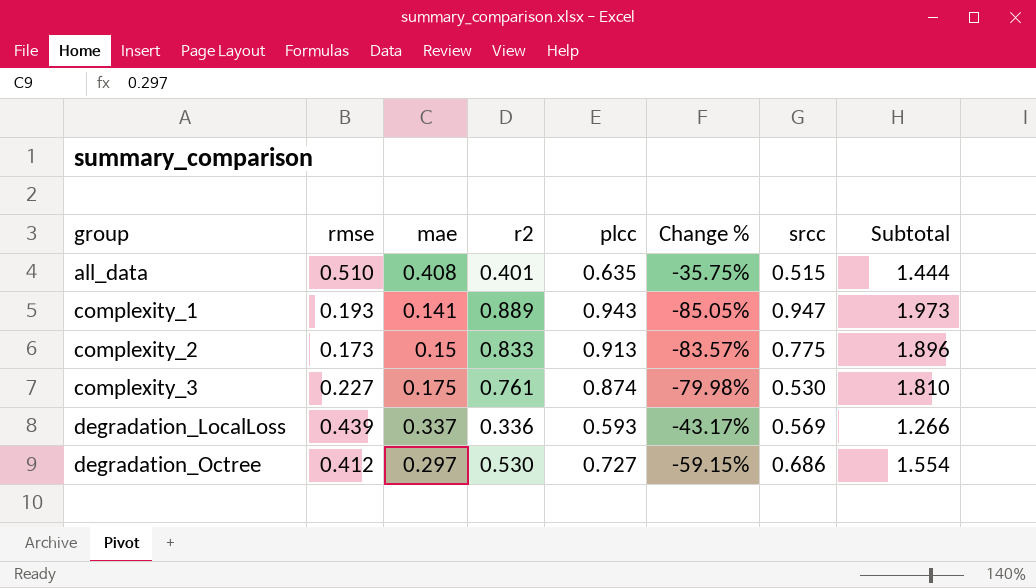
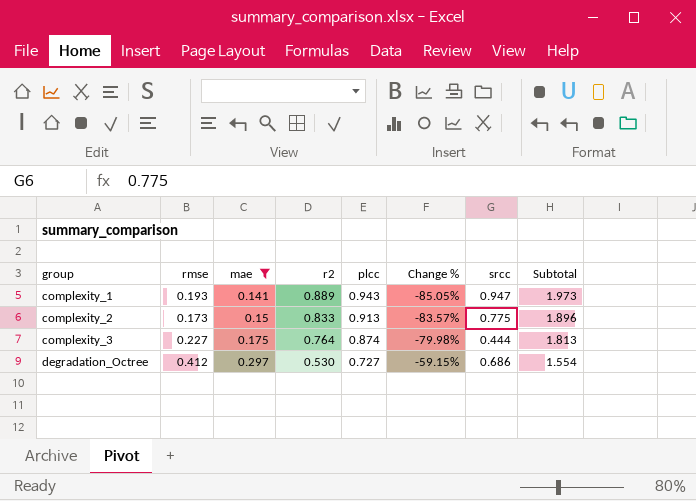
filter: none -> mae <= 0.297
complexity_3 | r2: 0.761 -> 0.764
complexity_3 | srcc: 0.530 -> 0.444
complexity_3 | Subtotal: 1.810 -> 1.813

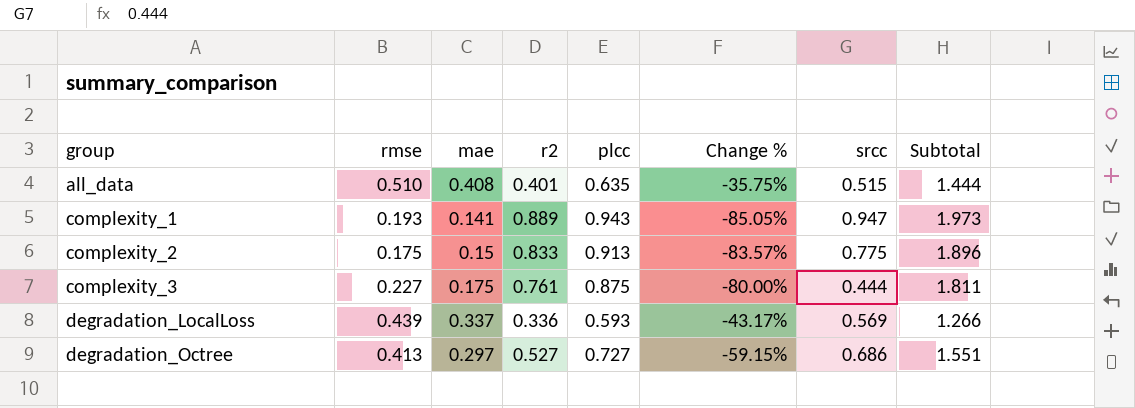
filter: mae <= 0.297 -> none
complexity_2 | rmse: 0.173 -> 0.175
complexity_3 | r2: 0.764 -> 0.761
complexity_3 | plcc: 0.874 -> 0.875
complexity_3 | Change %: -79.98% -> -80.00%
complexity_3 | Subtotal: 1.813 -> 1.811
degradation_Octree | rmse: 0.412 -> 0.413
degradation_Octree | r2: 0.530 -> 0.527
degradation_Octree | Subtotal: 1.554 -> 1.551

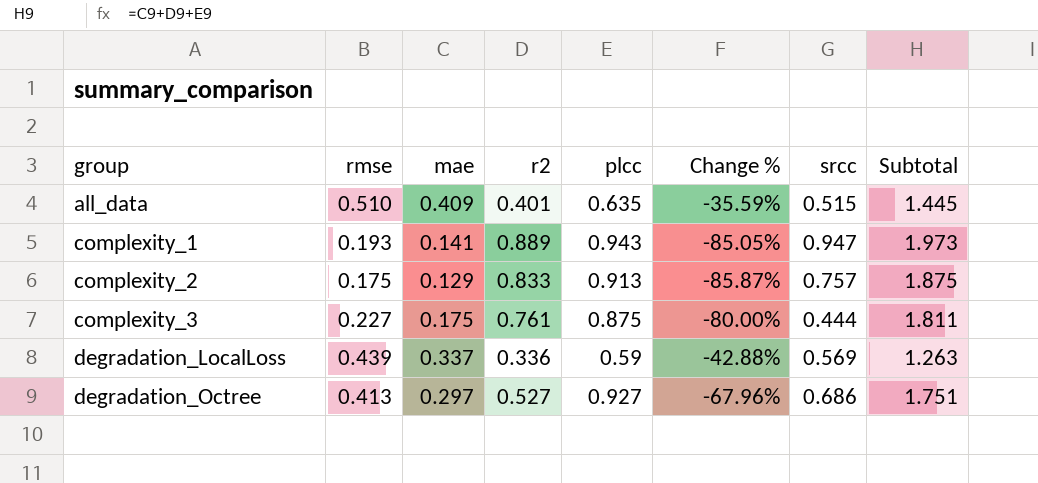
all_data | mae: 0.408 -> 0.409
all_data | Change %: -35.75% -> -35.59%
all_data | Subtotal: 1.444 -> 1.445
complexity_2 | mae: 0.15 -> 0.129
complexity_2 | Change %: -83.57% -> -85.87%
complexity_2 | srcc: 0.775 -> 0.757
complexity_2 | Subtotal: 1.896 -> 1.875
degradation_LocalLoss | plcc: 0.593 -> 0.59
degradation_LocalLoss | Change %: -43.17% -> -42.88%
degradation_LocalLoss | Subtotal: 1.266 -> 1.263
degradation_Octree | plcc: 0.727 -> 0.927
degradation_Octree | Change %: -59.15% -> -67.96%
degradation_Octree | Subtotal: 1.551 -> 1.751

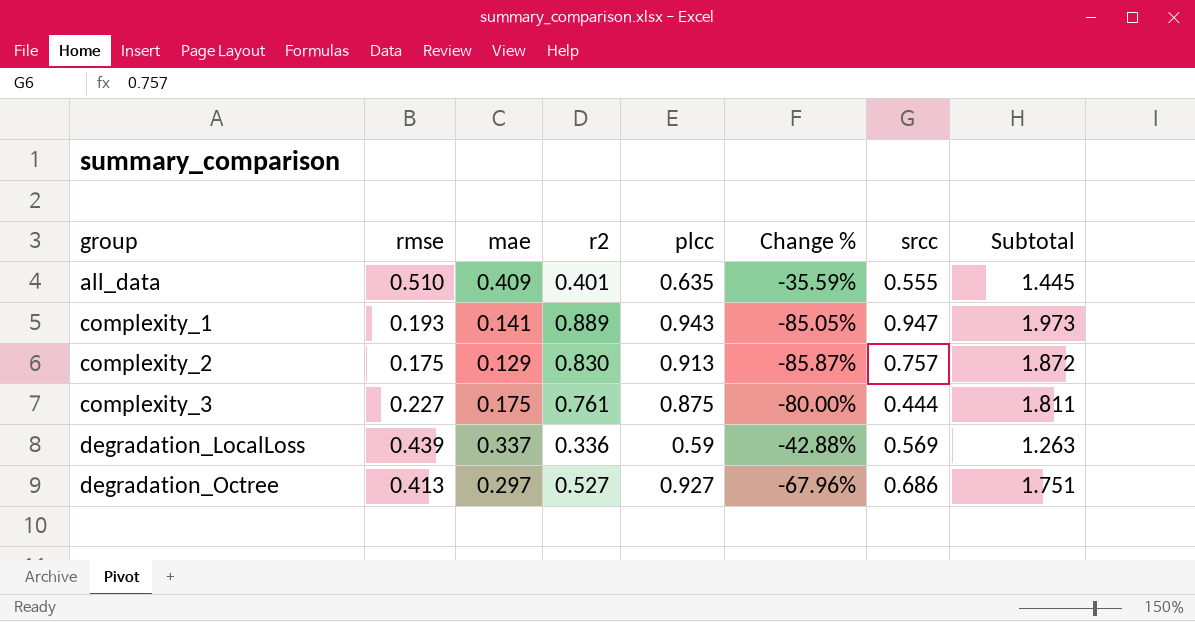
all_data | srcc: 0.515 -> 0.555
complexity_2 | r2: 0.833 -> 0.830
complexity_2 | Subtotal: 1.875 -> 1.872

